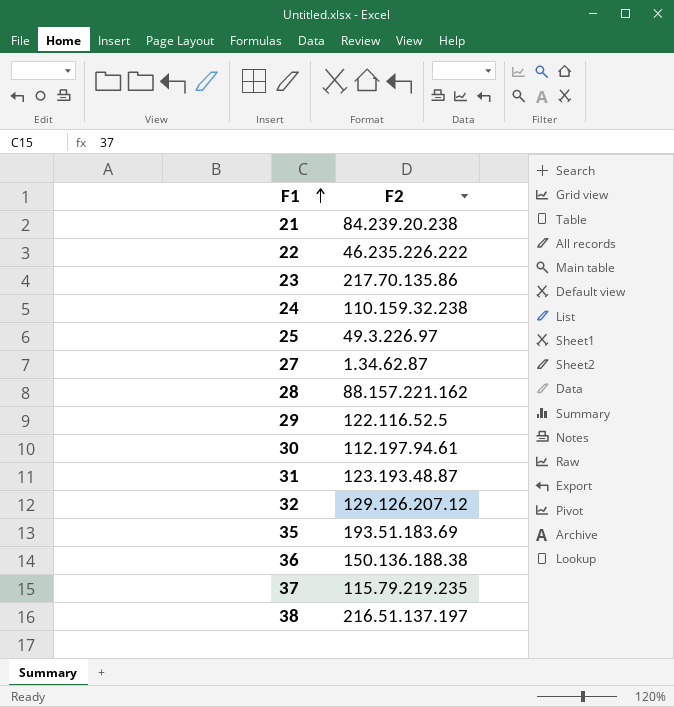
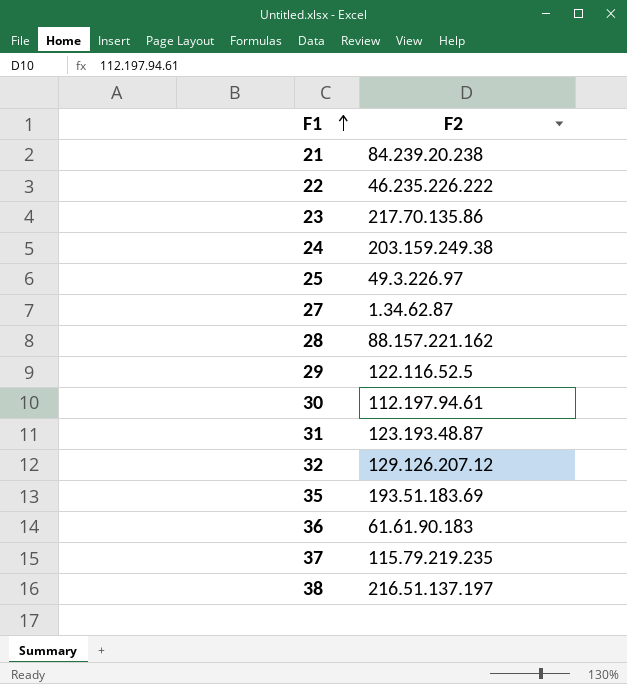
24 | F2: 110.159.32.238 -> 203.159.249.38
36 | F2: 150.136.188.38 -> 61.61.90.183

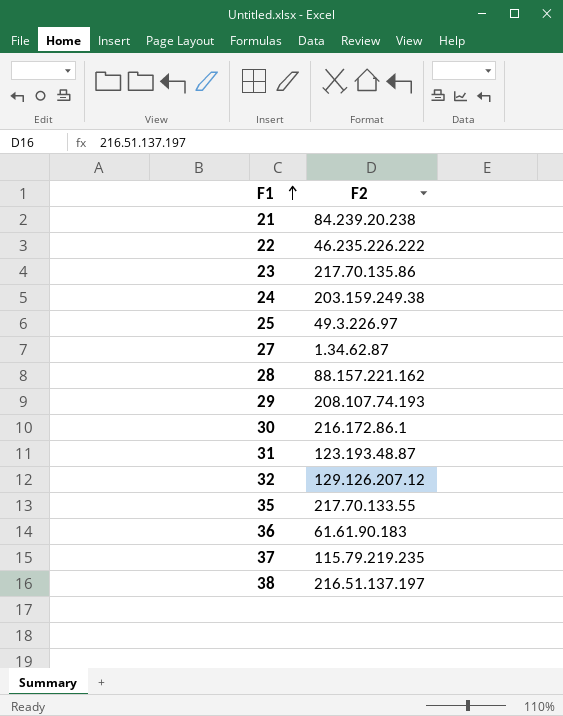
29 | F2: 122.116.52.5 -> 208.107.74.193
30 | F2: 112.197.94.61 -> 216.172.86.1
35 | F2: 193.51.183.69 -> 217.70.133.55

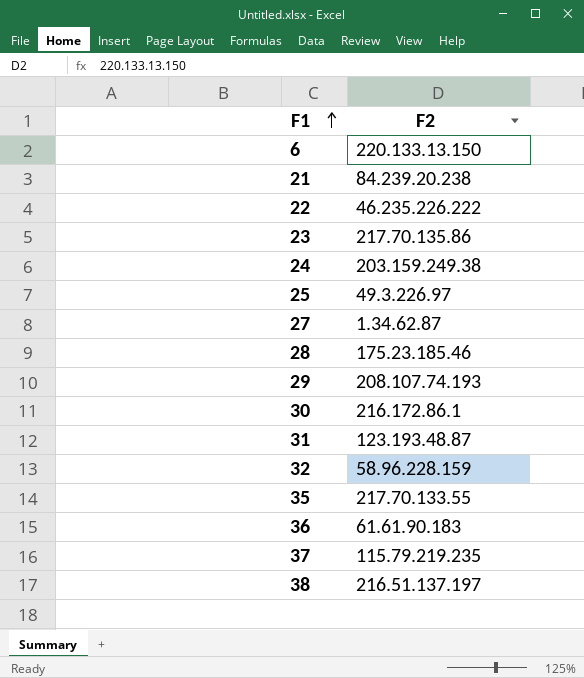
row 6: none -> 220.133.13.150
28 | F2: 88.157.221.162 -> 175.23.185.46
32 | F2: 129.126.207.12 -> 58.96.228.159

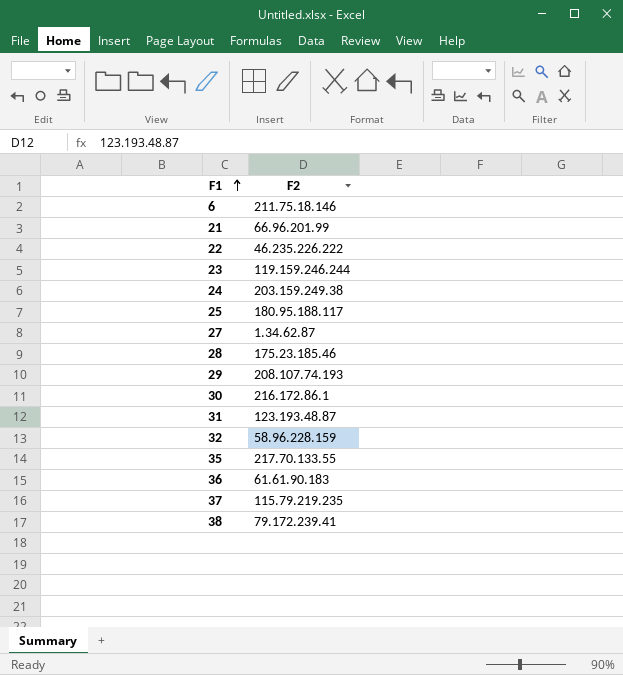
6 | F2: 220.133.13.150 -> 211.75.18.146
21 | F2: 84.239.20.238 -> 66.96.201.99
23 | F2: 217.70.135.86 -> 119.159.246.244
25 | F2: 49.3.226.97 -> 180.95.188.117
38 | F2: 216.51.137.197 -> 79.172.239.41

